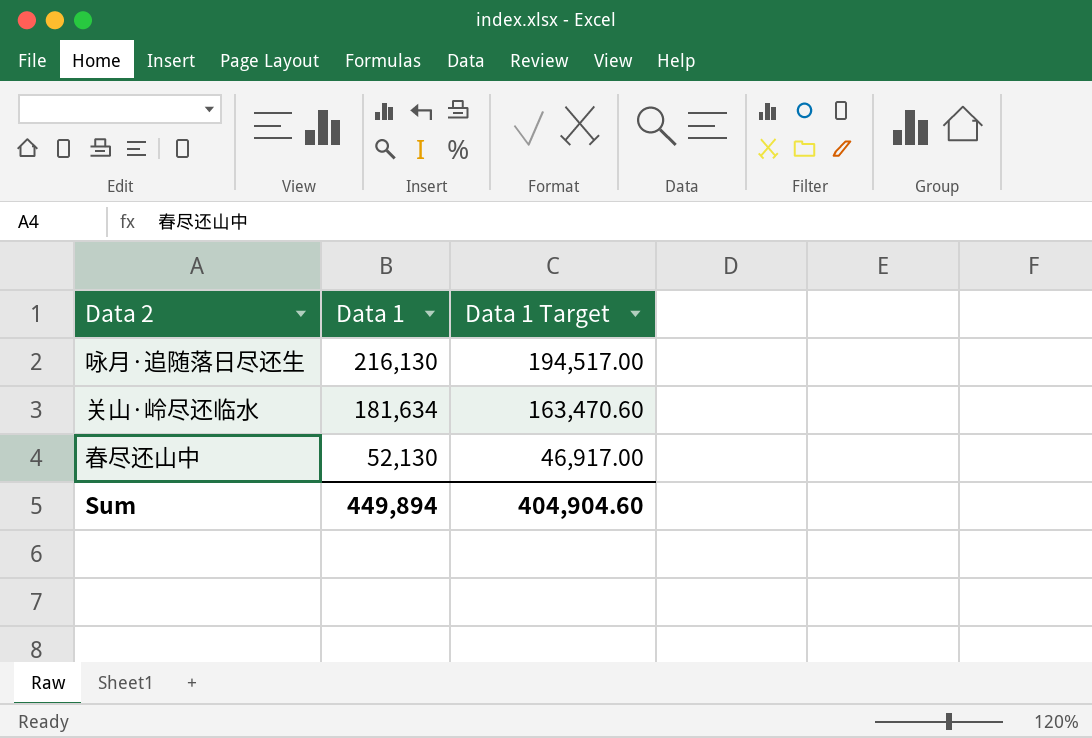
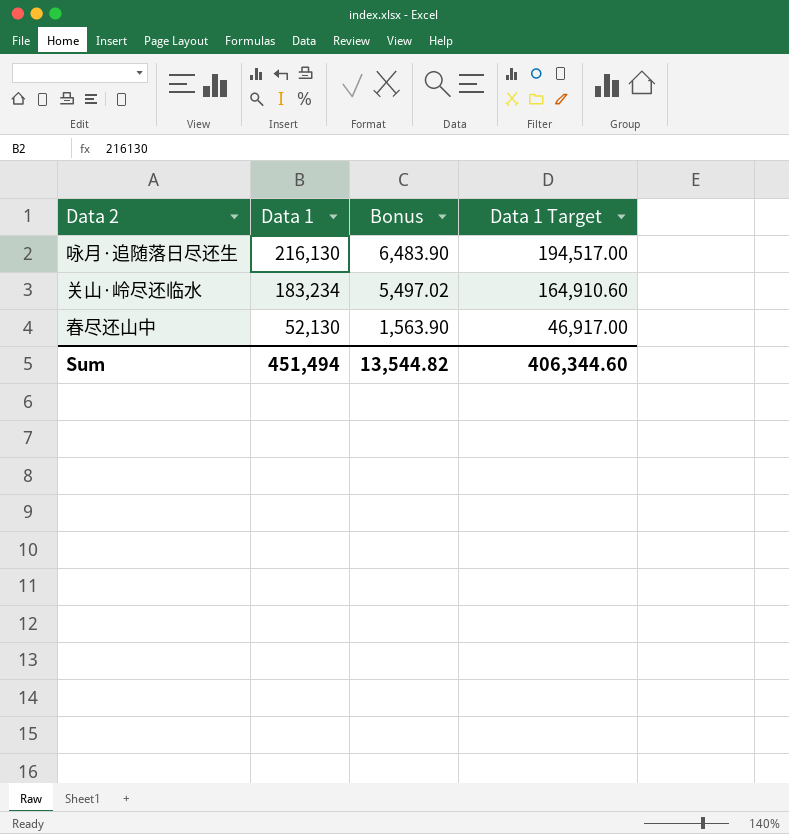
column Bonus | formula: none -> [Data 1] * 0.03
关山·岭尽还临水 | Data 1: 181,634 -> 183,234
关山·岭尽还临水 | Data 1 Target: 163,470.60 -> 164,910.60
Sum | Data 1: 449,894 -> 451,494
Sum | Data 1 Target: 404,904.60 -> 406,344.60

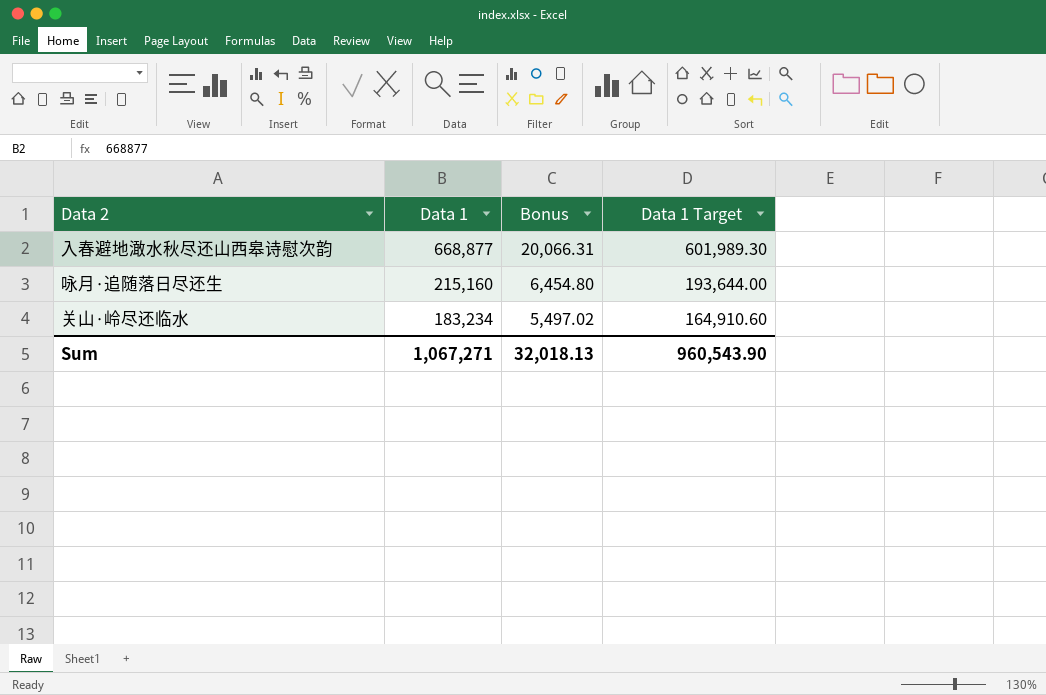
row 春尽还山中: 52,130 | 1,563.90 | 46,917.00 -> none
row 入春避地澉水秋尽还山西皋诗慰次韵: none -> 668,877 | 20,066.31 | 601,989.30
咏月·追随落日尽还生 | Data 1: 216,130 -> 215,160
咏月·追随落日尽还生 | Bonus: 6,483.90 -> 6,454.80
咏月·追随落日尽还生 | Data 1 Target: 194,517.00 -> 193,644.00
Sum | Data 1: 451,494 -> 1,067,271
Sum | Bonus: 13,544.82 -> 32,018.13
Sum | Data 1 Target: 406,344.60 -> 960,543.90

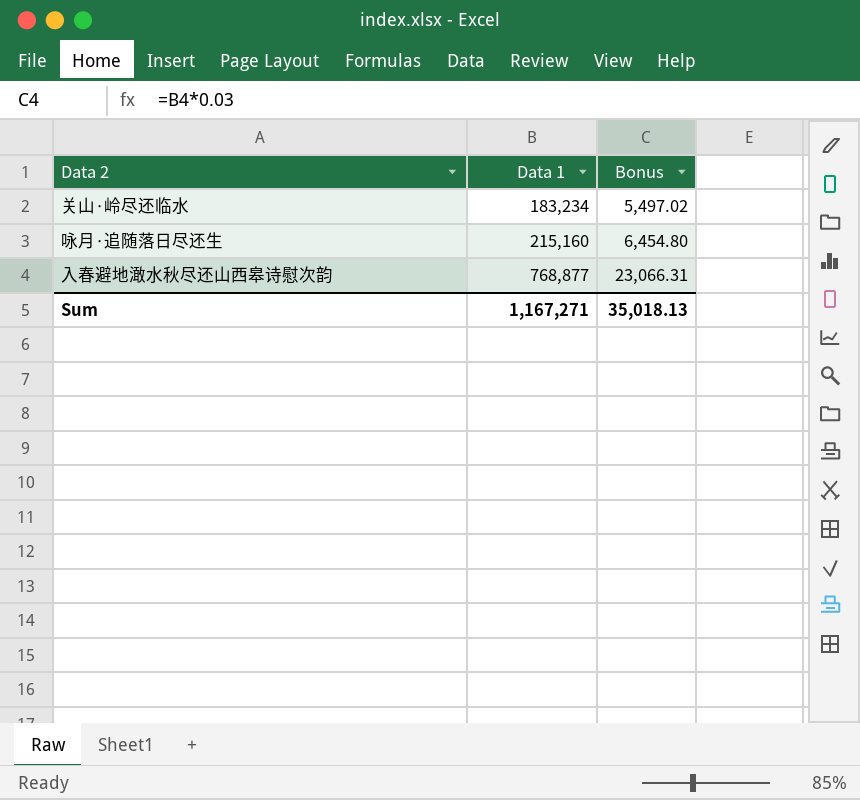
row order: Data 1 descending -> Data 1 ascending
column Data 1 Target | formula: [Data 1] * 0.9 -> none
入春避地澉水秋尽还山西皋诗慰次韵 | Data 1: 668,877 -> 768,877
入春避地澉水秋尽还山西皋诗慰次韵 | Bonus: 20,066.31 -> 23,066.31
Sum | Data 1: 1,067,271 -> 1,167,271
Sum | Bonus: 32,018.13 -> 35,018.13

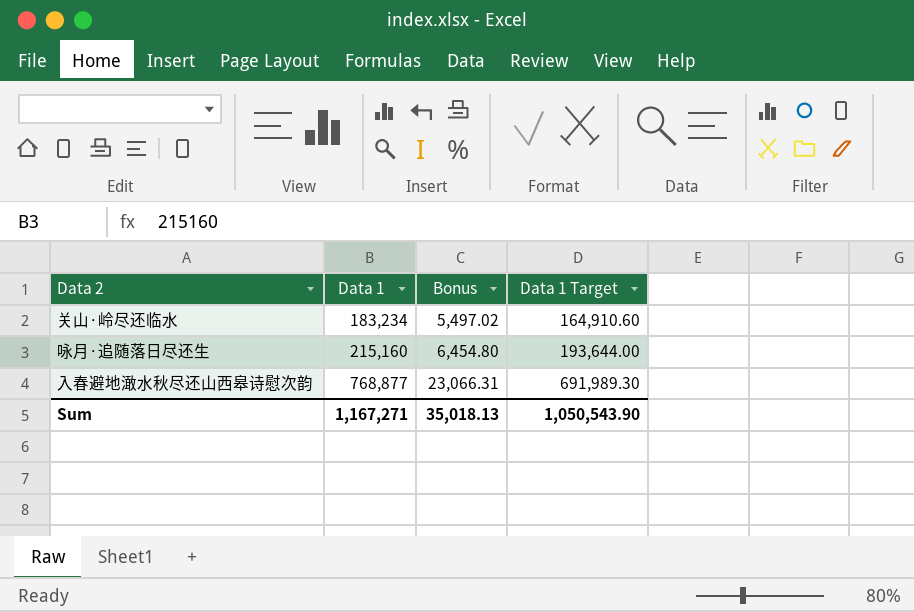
column Data 1 Target | formula: none -> [Data 1] * 0.9

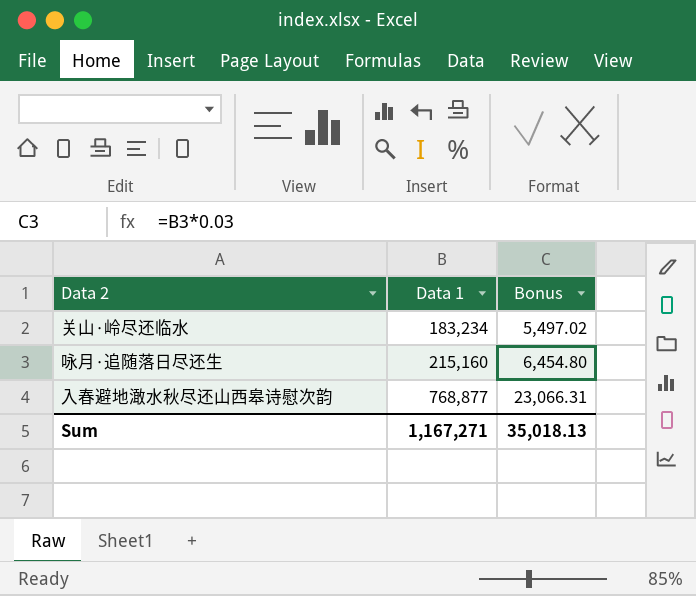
column Data 1 Target | formula: [Data 1] * 0.9 -> none

